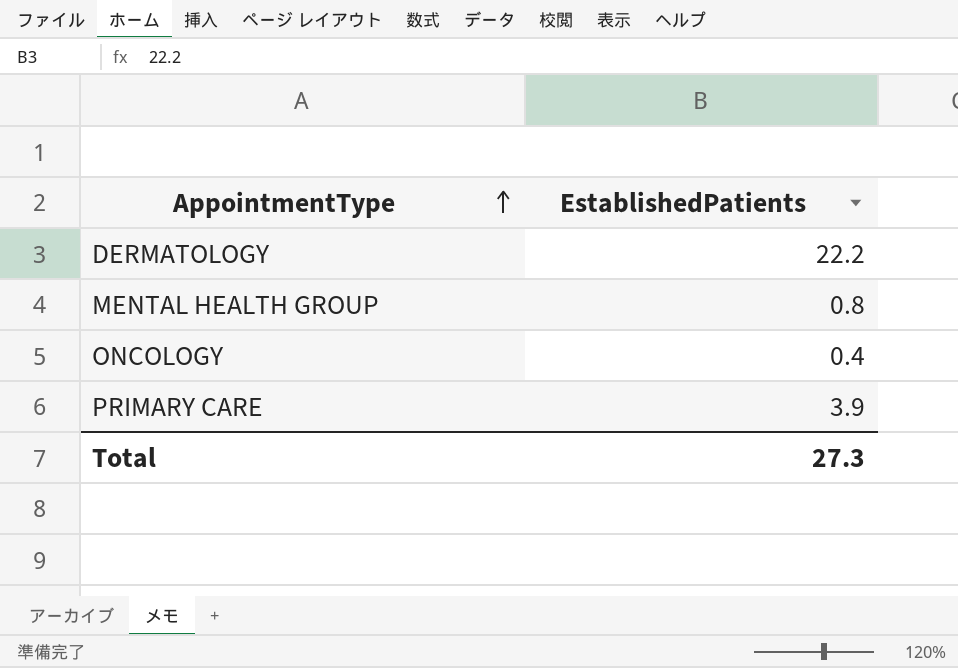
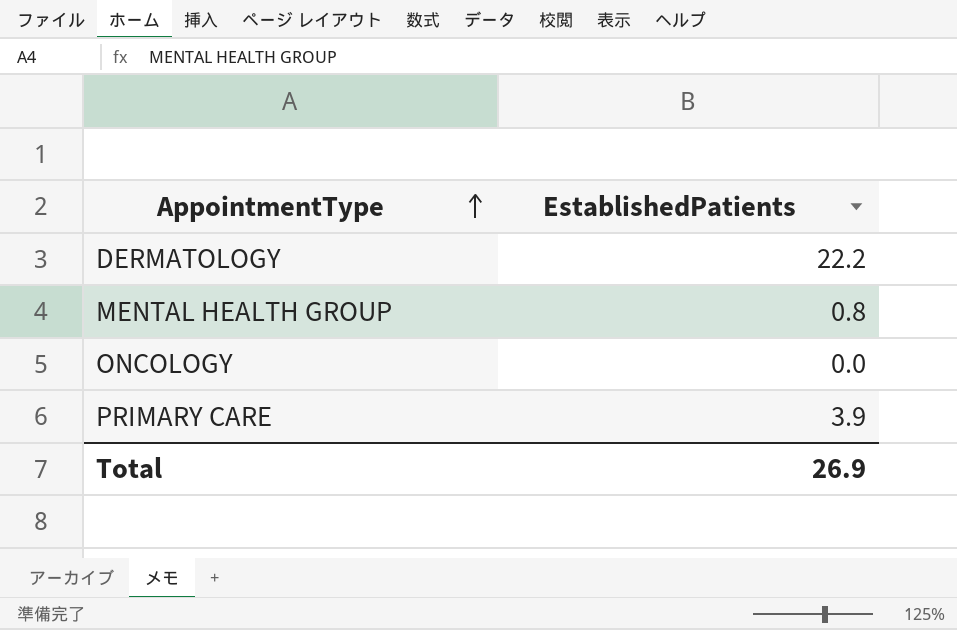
ONCOLOGY | EstablishedPatients: 0.4 -> 0.0
Total | EstablishedPatients: 27.3 -> 26.9

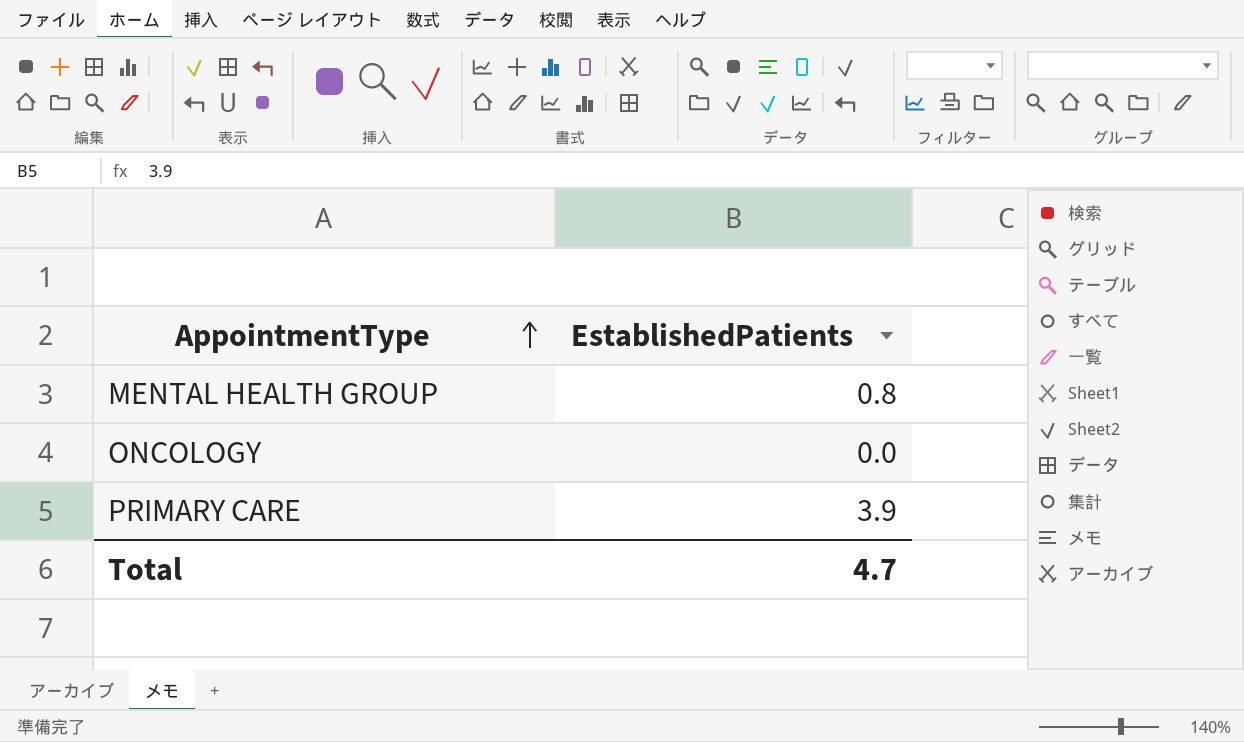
row DERMATOLOGY: 22.2 -> none
Total | EstablishedPatients: 26.9 -> 4.7

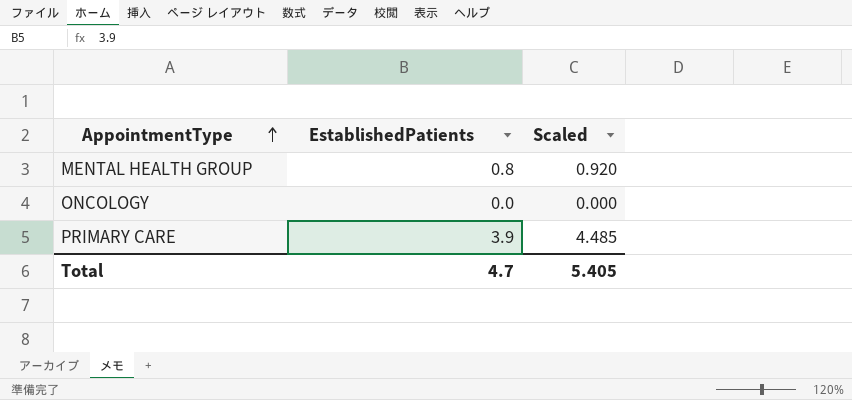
column Scaled | formula: none -> [EstablishedPatients] * 1.15

